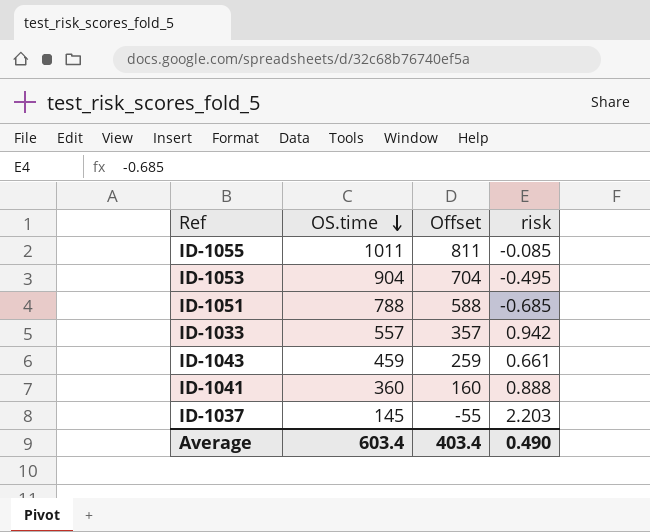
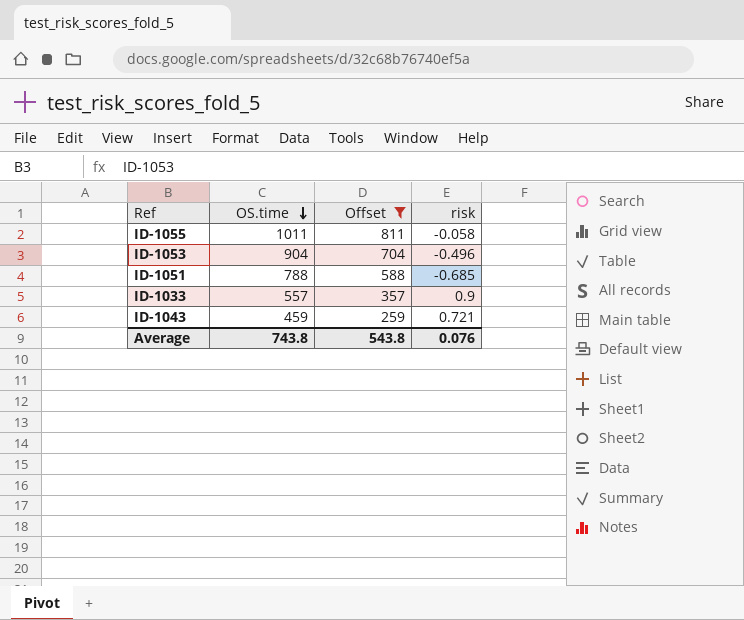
filter: none -> Offset >= 259
ID-1055 | risk: -0.085 -> -0.058
ID-1053 | risk: -0.495 -> -0.496
ID-1033 | risk: 0.942 -> 0.9
ID-1043 | risk: 0.661 -> 0.721
Average | OS.time: 603.4 -> 743.8
Average | Offset: 403.4 -> 543.8
Average | risk: 0.490 -> 0.076

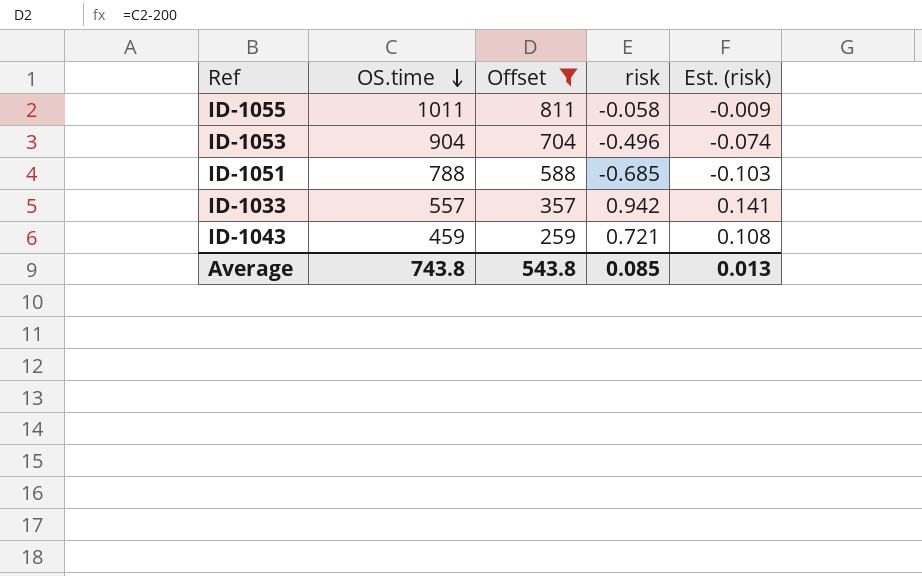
column Est. (risk) | formula: none -> [risk] * 0.15
ID-1033 | risk: 0.9 -> 0.942
Average | risk: 0.076 -> 0.085

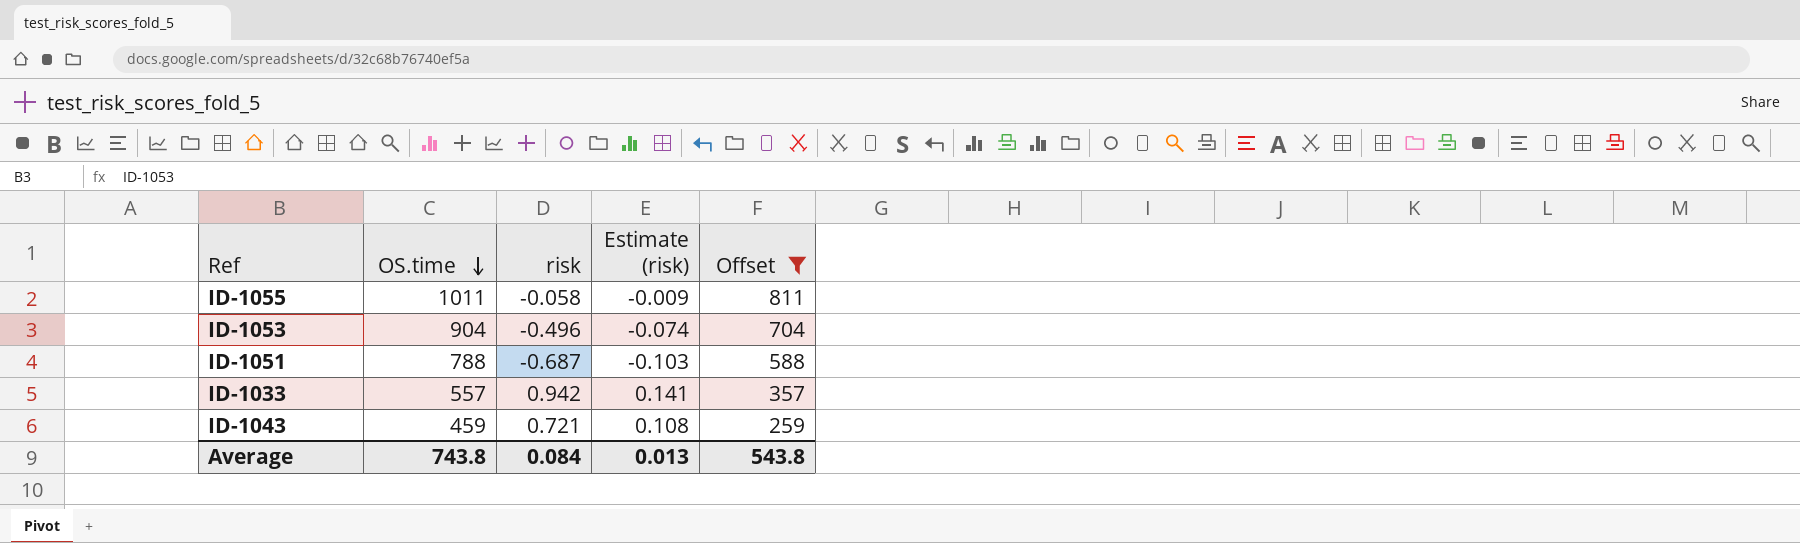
column name: Est. (risk) -> Estimate (risk)
column Offset | position: 3 -> 5
ID-1051 | risk: -0.685 -> -0.687
Average | risk: 0.085 -> 0.084

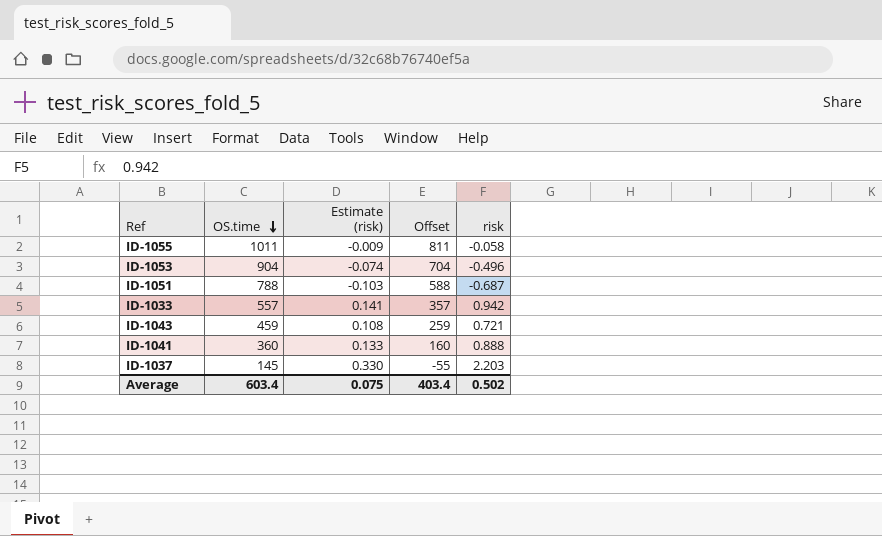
filter: Offset >= 259 -> none
column risk | position: 3 -> 5
Average | OS.time: 743.8 -> 603.4
Average | Estimate (risk): 0.013 -> 0.075
Average | Offset: 543.8 -> 403.4
Average | risk: 0.084 -> 0.502

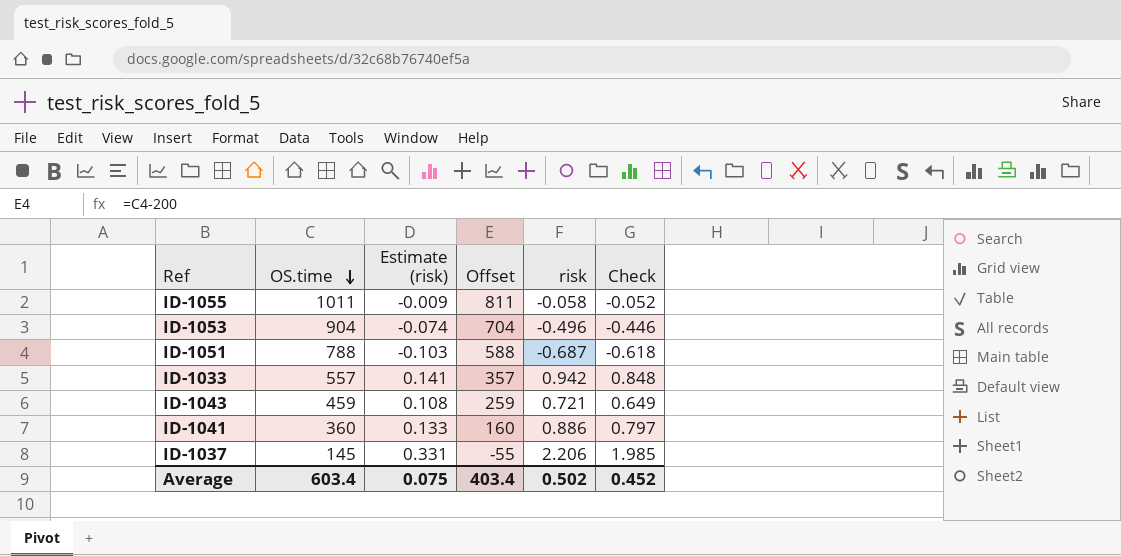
column Check | formula: none -> [risk] * 0.9
ID-1041 | risk: 0.888 -> 0.886
ID-1037 | Estimate (risk): 0.330 -> 0.331
ID-1037 | risk: 2.203 -> 2.206

